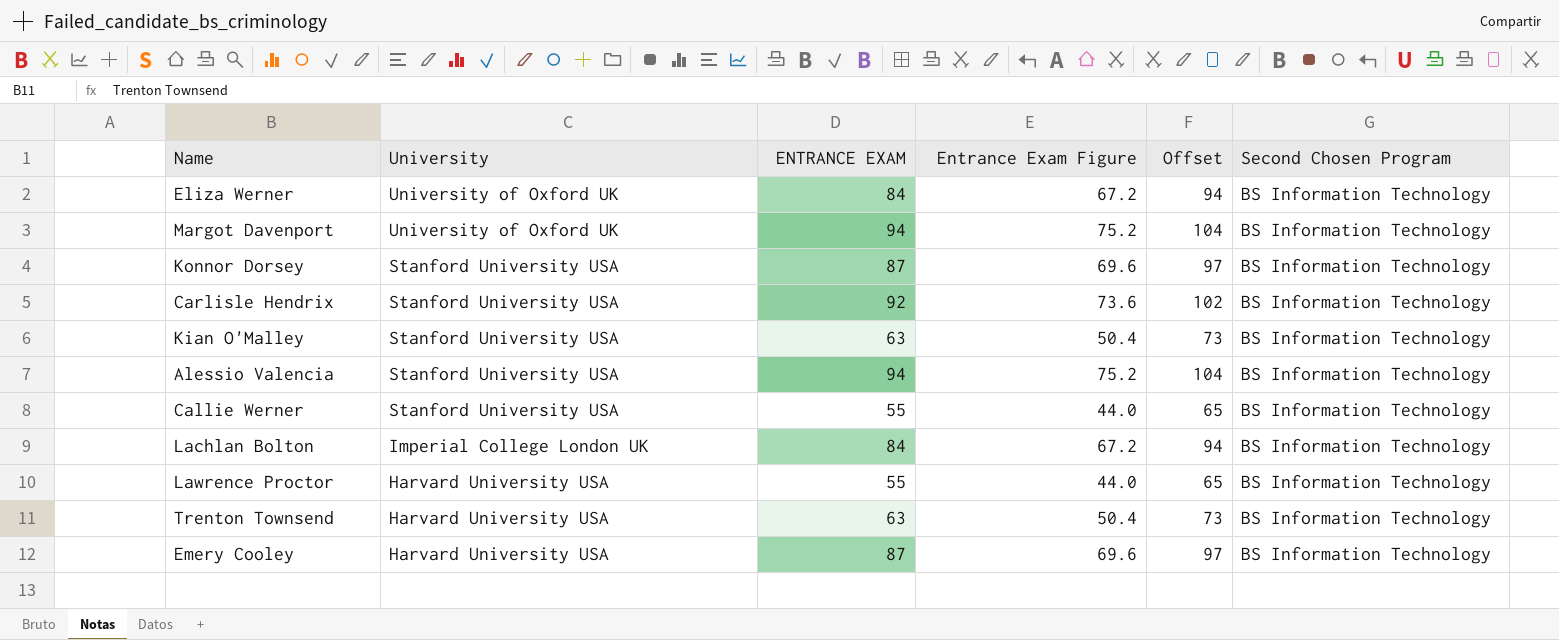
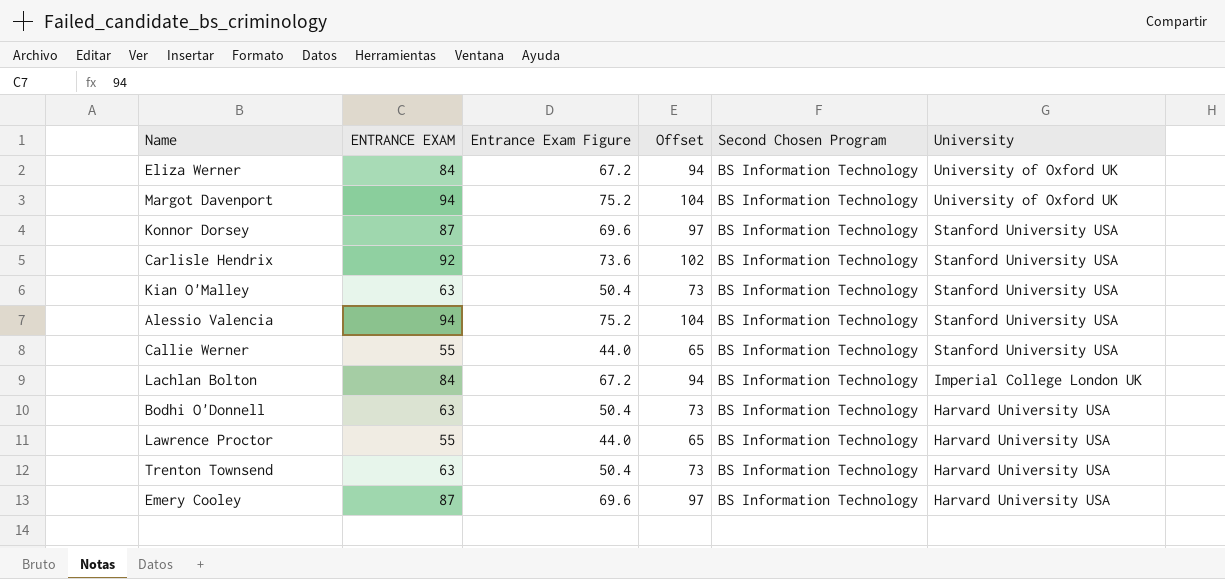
column University | position: 2 -> 6
row Bodhi O'Donnell: none -> 63 | 50.4 | 73 | BS Information Technology | Harvard University USA

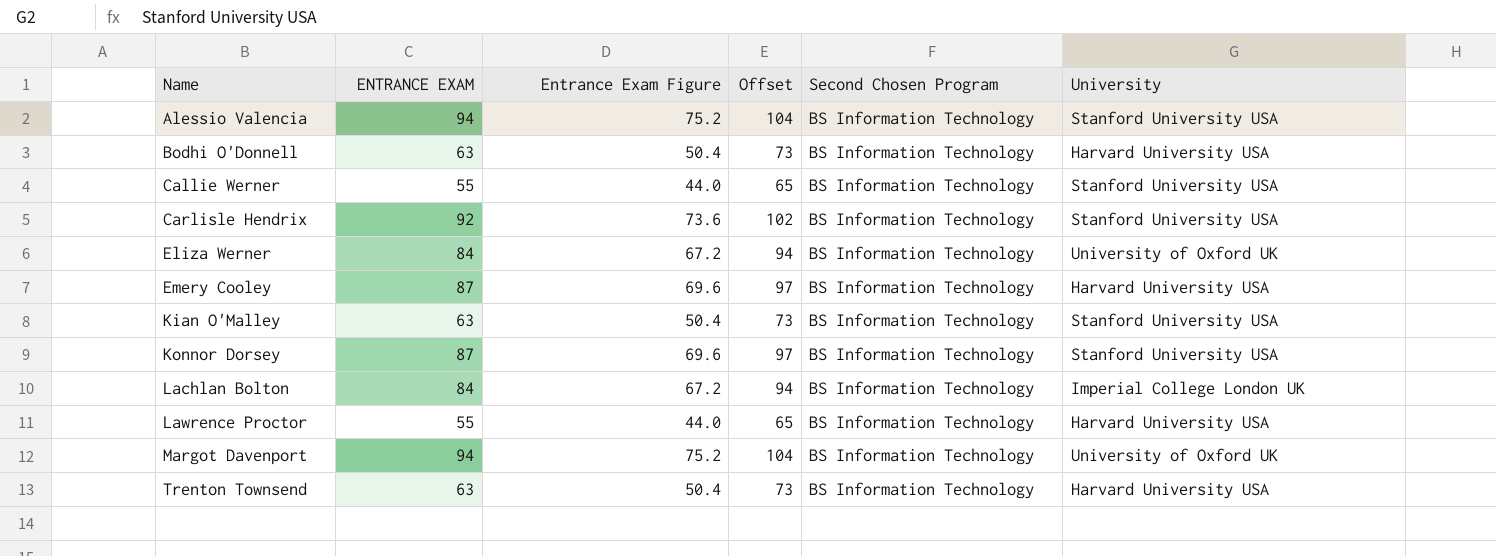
row order: University descending -> Name ascending

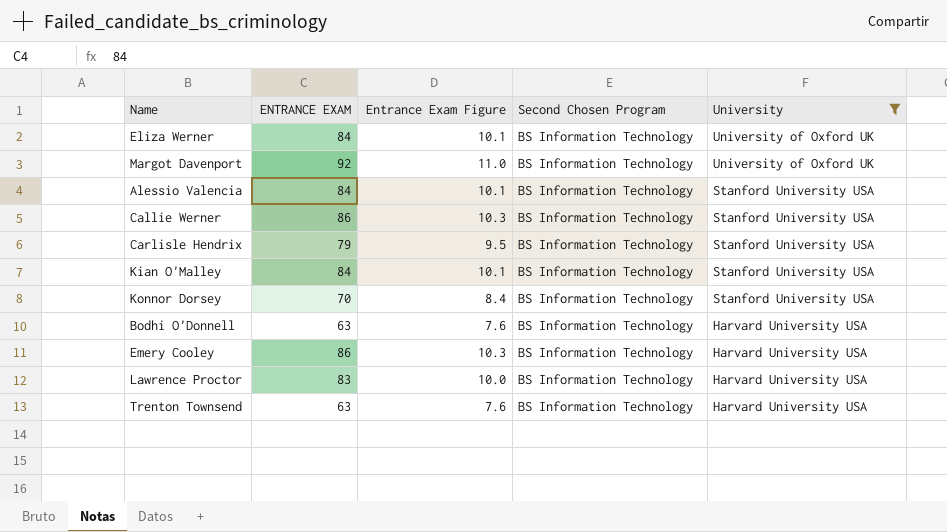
filter: none -> University != Imperial College London UK
row order: Name ascending -> University descending
column Offset | formula: [ENTRANCE EXAM] + 10 -> none
column Entrance Exam Figure | formula: [ENTRANCE EXAM] * 0.8 -> [ENTRANCE EXAM] * 0.12
Margot Davenport | ENTRANCE EXAM: 94 -> 92
Alessio Valencia | ENTRANCE EXAM: 94 -> 84
Callie Werner | ENTRANCE EXAM: 55 -> 86
Carlisle Hendrix | ENTRANCE EXAM: 92 -> 79
Kian O'Malley | ENTRANCE EXAM: 63 -> 84
Konnor Dorsey | ENTRANCE EXAM: 87 -> 70
Emery Cooley | ENTRANCE EXAM: 87 -> 86
Lawrence Proctor | ENTRANCE EXAM: 55 -> 83

